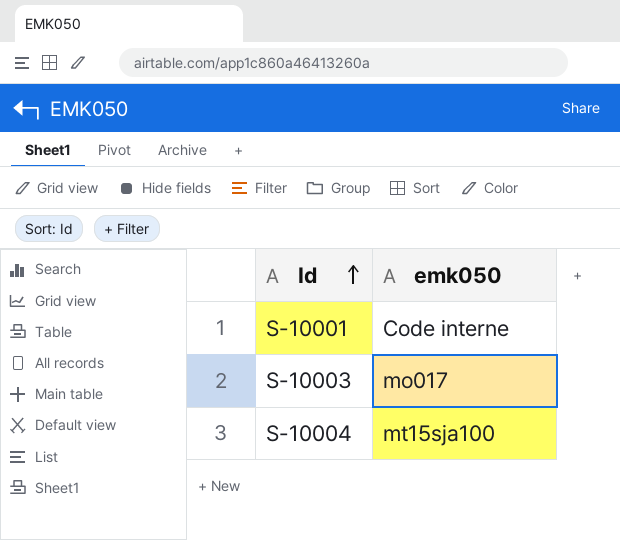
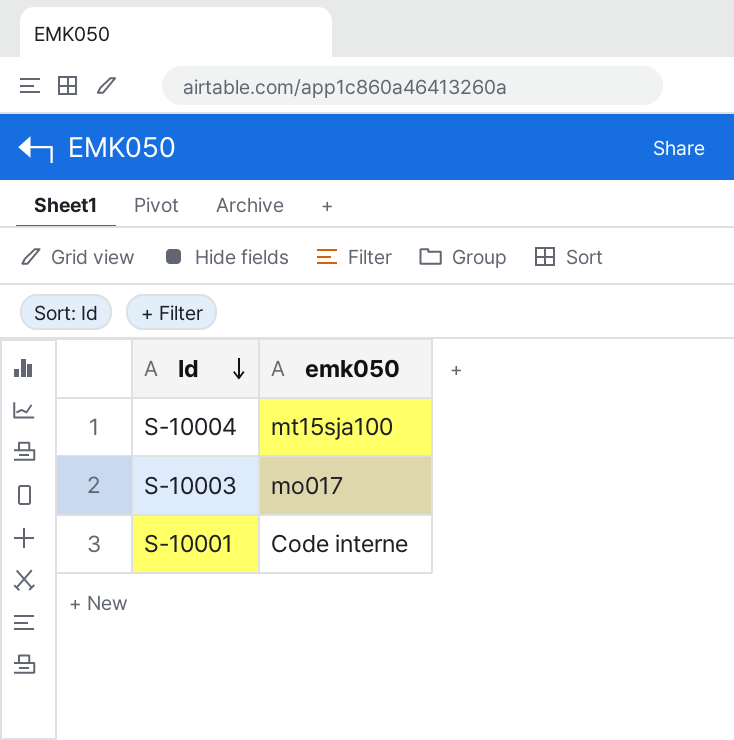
row order: Id ascending -> Id descending

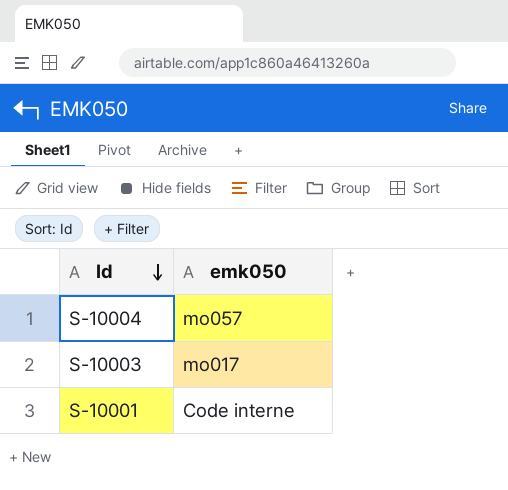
S-10004 | emk050: mt15sja100 -> mo057

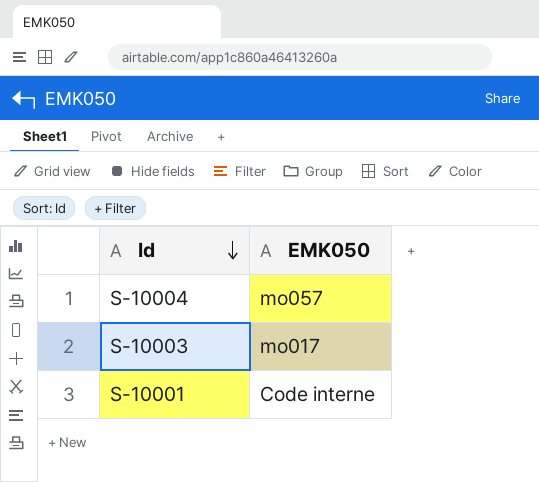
column name: emk050 -> EMK050

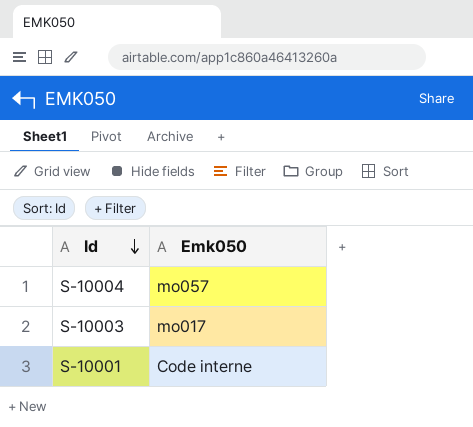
column name: EMK050 -> Emk050

